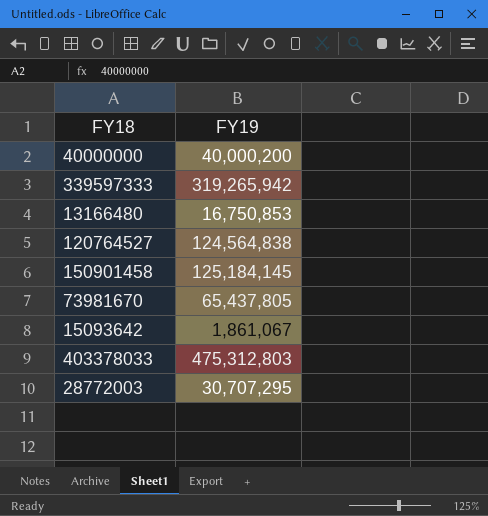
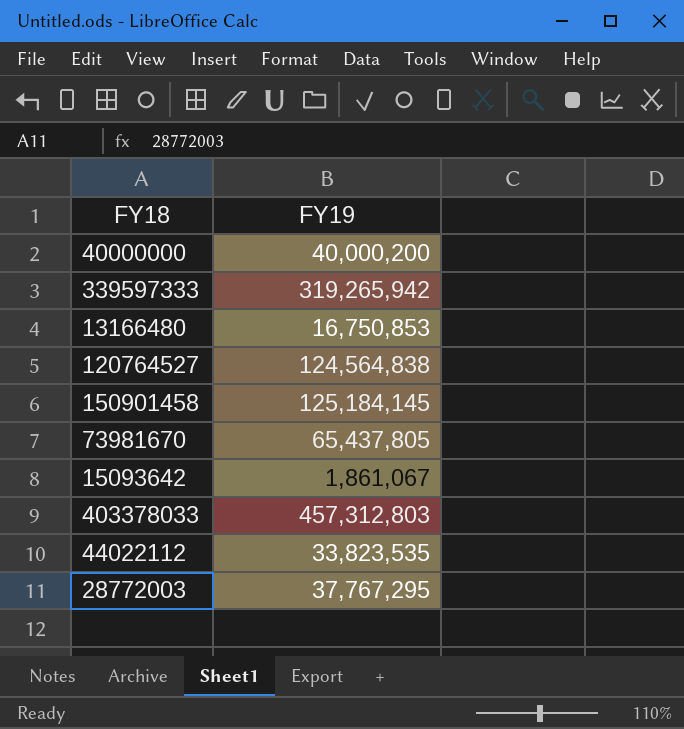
403378033 | FY19: 475,312,803 -> 457,312,803
row 44022112: none -> 33,823,535
28772003 | FY19: 30,707,295 -> 37,767,295

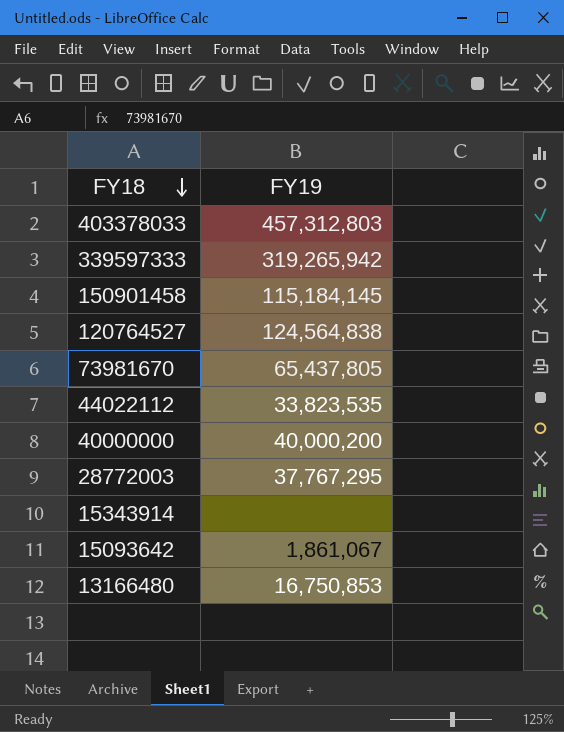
row order: none -> FY18 descending
150901458 | FY19: 125,184,145 -> 115,184,145
row 15343914: none -> none

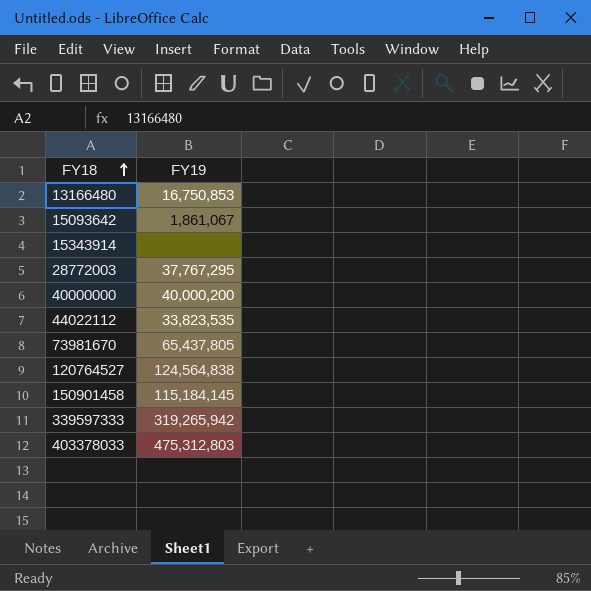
row order: FY18 descending -> FY18 ascending
403378033 | FY19: 457,312,803 -> 475,312,803

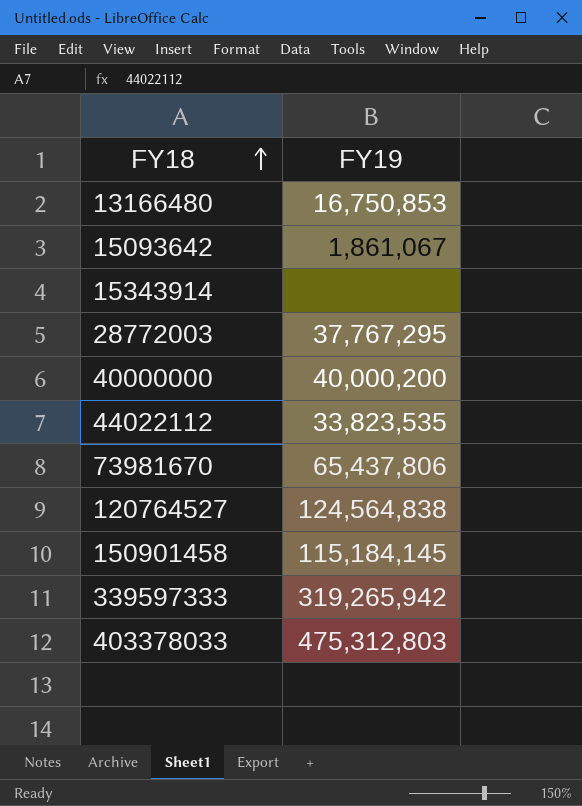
73981670 | FY19: 65,437,805 -> 65,437,806

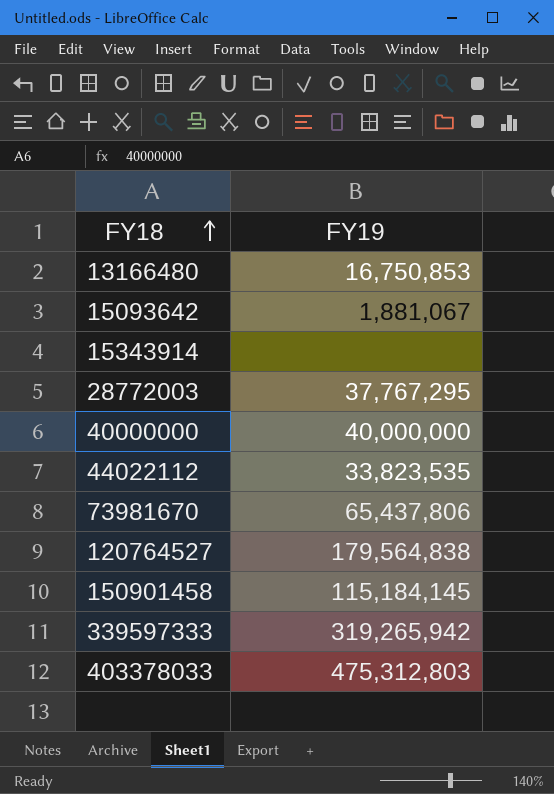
15093642 | FY19: 1,861,067 -> 1,881,067
40000000 | FY19: 40,000,200 -> 40,000,000
120764527 | FY19: 124,564,838 -> 179,564,838

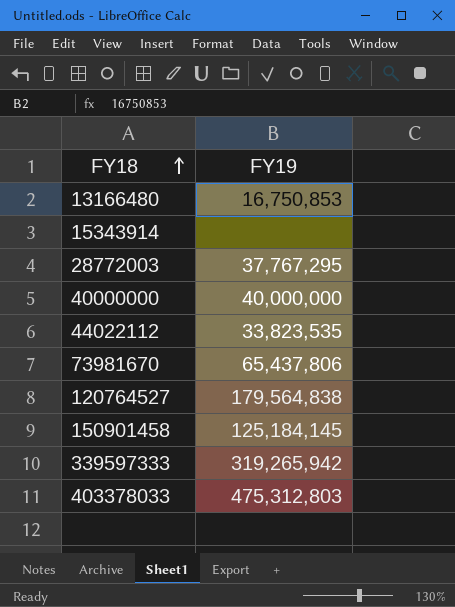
row 15093642: 1,881,067 -> none
150901458 | FY19: 115,184,145 -> 125,184,145

